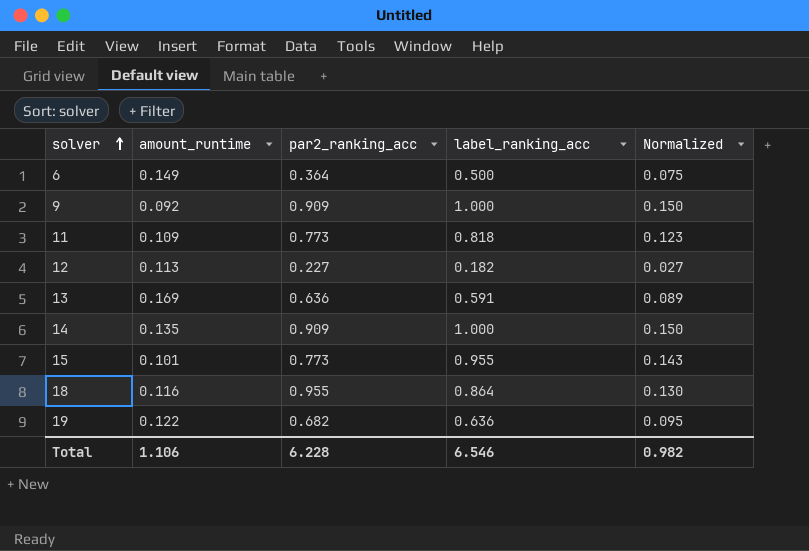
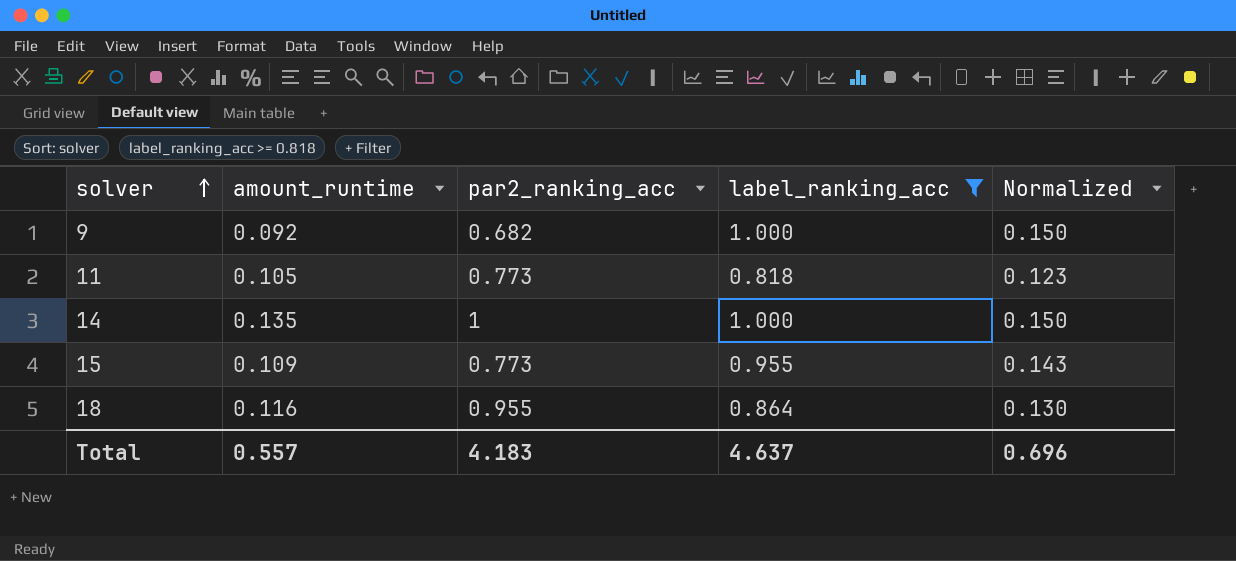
filter: none -> label_ranking_acc >= 0.818
9 | par2_ranking_acc: 0.909 -> 0.682
11 | amount_runtime: 0.109 -> 0.105
14 | par2_ranking_acc: 0.909 -> 1
15 | amount_runtime: 0.101 -> 0.109
Total | amount_runtime: 1.106 -> 0.557
Total | par2_ranking_acc: 6.228 -> 4.183
Total | label_ranking_acc: 6.546 -> 4.637
Total | Normalized: 0.982 -> 0.696

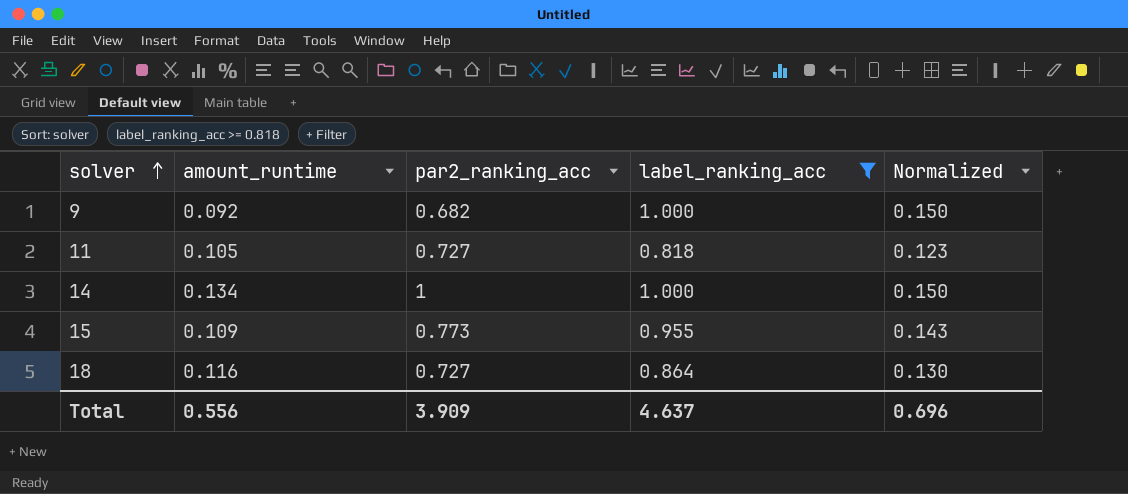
11 | par2_ranking_acc: 0.773 -> 0.727
14 | amount_runtime: 0.135 -> 0.134
18 | par2_ranking_acc: 0.955 -> 0.727
Total | amount_runtime: 0.557 -> 0.556
Total | par2_ranking_acc: 4.183 -> 3.909

